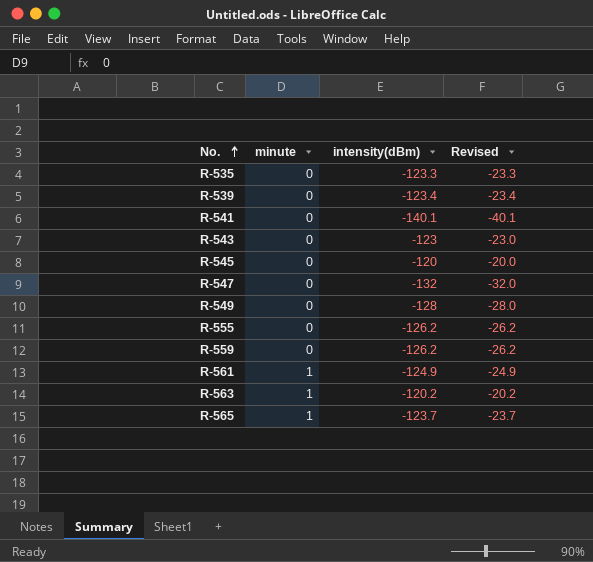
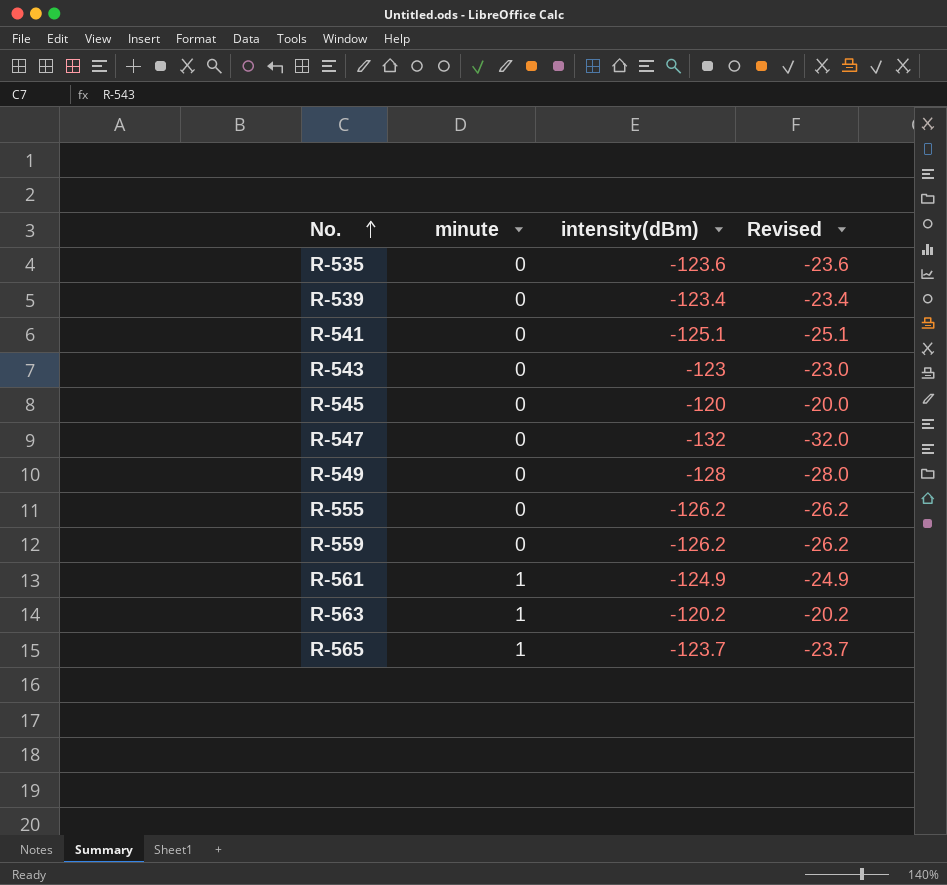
R-535 | intensity(dBm): -123.3 -> -123.6
R-535 | Revised: -23.3 -> -23.6
R-541 | intensity(dBm): -140.1 -> -125.1
R-541 | Revised: -40.1 -> -25.1

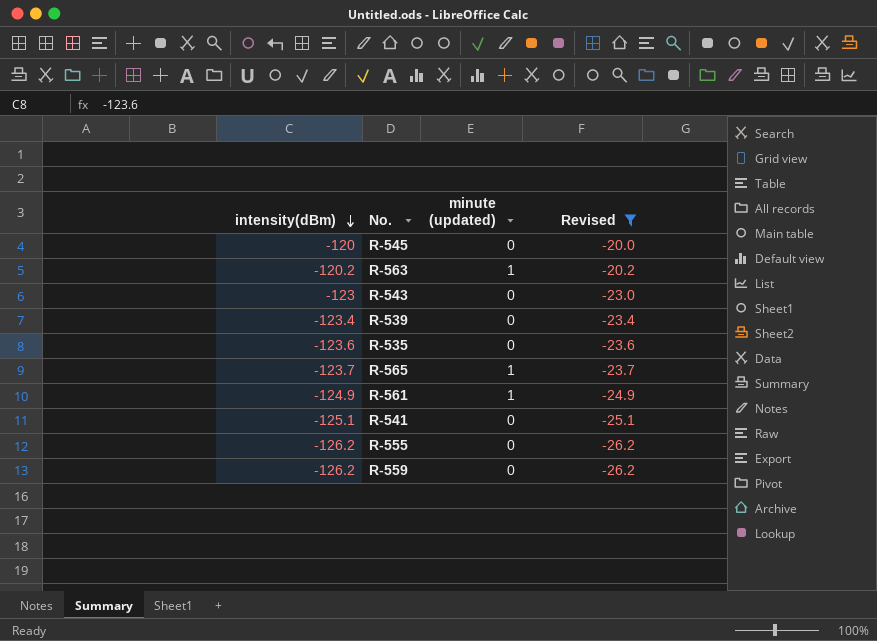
filter: none -> Revised >= -26.2
row order: No. ascending -> intensity(dBm) descending
column intensity(dBm) | position: 3 -> 1
column name: minute -> minute (updated)

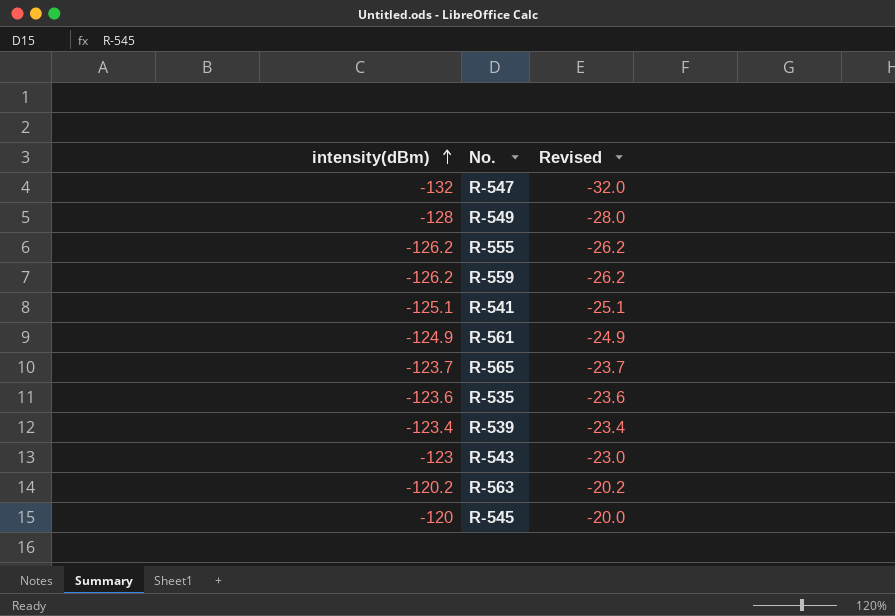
filter: Revised >= -26.2 -> none
row order: intensity(dBm) descending -> intensity(dBm) ascending
column minute (updated) | position: 3 -> none

